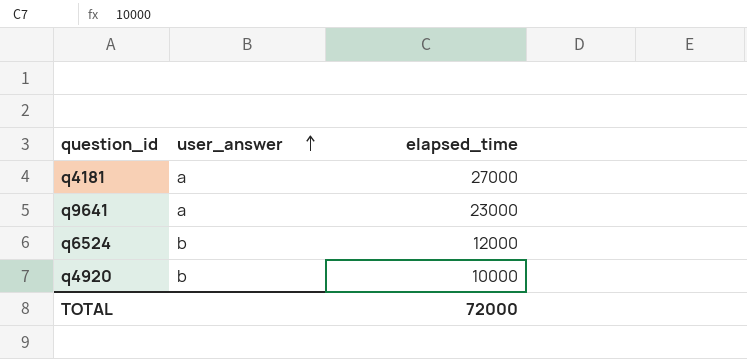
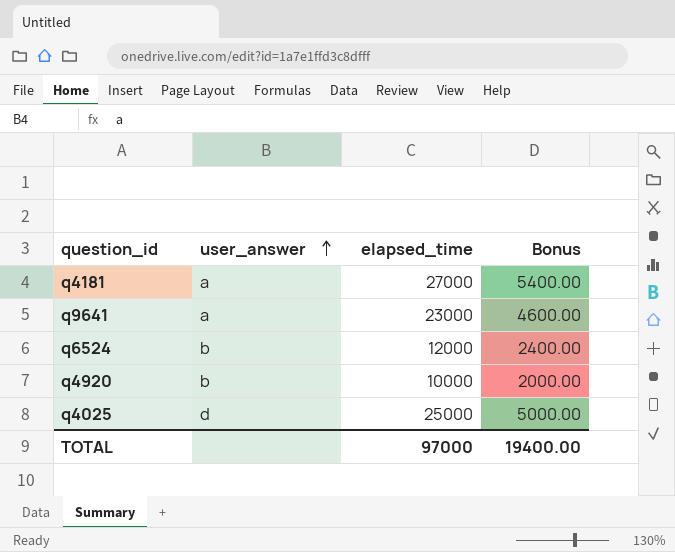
column Bonus | formula: none -> [elapsed_time] * 0.2
row q4025: none -> d | 25000 | 5000.00
TOTAL | elapsed_time: 72000 -> 97000

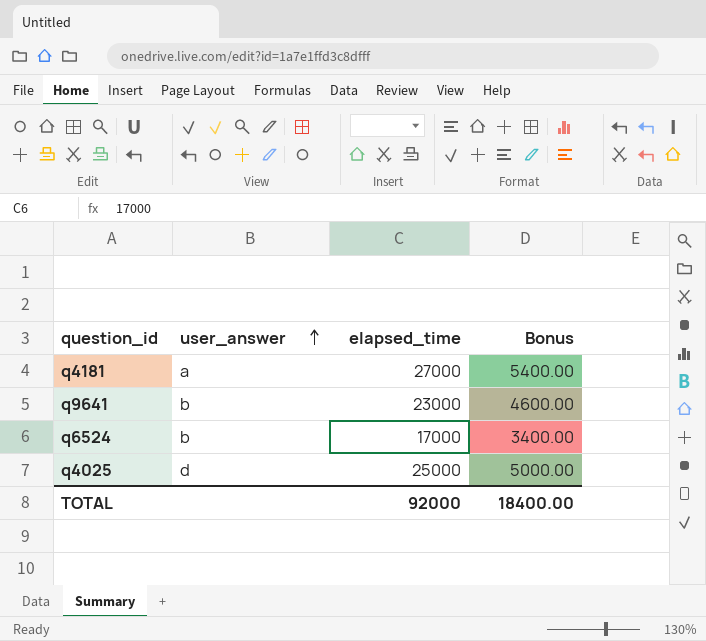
row q4920: b | 10000 | 2000.00 -> none
q9641 | user_answer: a -> b
q6524 | elapsed_time: 12000 -> 17000
q6524 | Bonus: 2400.00 -> 3400.00
TOTAL | elapsed_time: 97000 -> 92000
TOTAL | Bonus: 19400.00 -> 18400.00

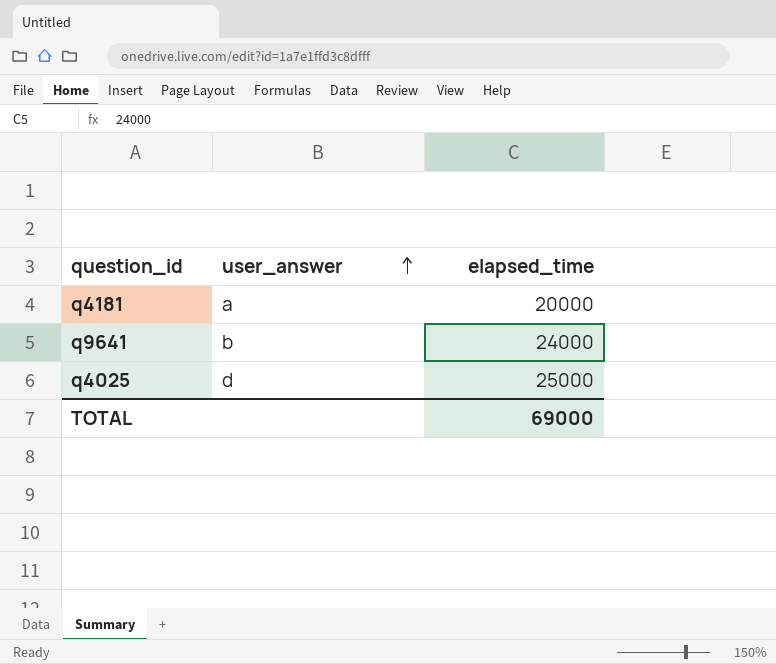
column Bonus | formula: [elapsed_time] * 0.2 -> none
row q6524: b | 17000 | 3400.00 -> none
q4181 | elapsed_time: 27000 -> 20000
q9641 | elapsed_time: 23000 -> 24000
TOTAL | elapsed_time: 92000 -> 69000

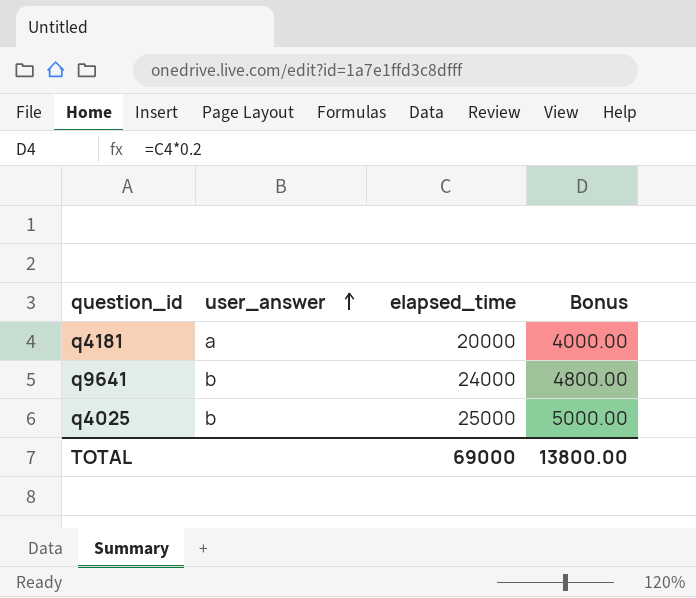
column Bonus | formula: none -> [elapsed_time] * 0.2
q4025 | user_answer: d -> b

